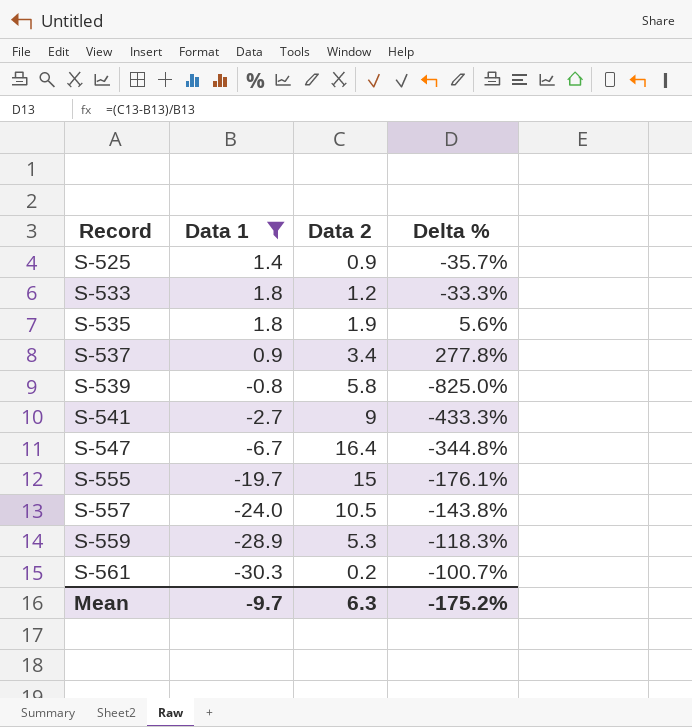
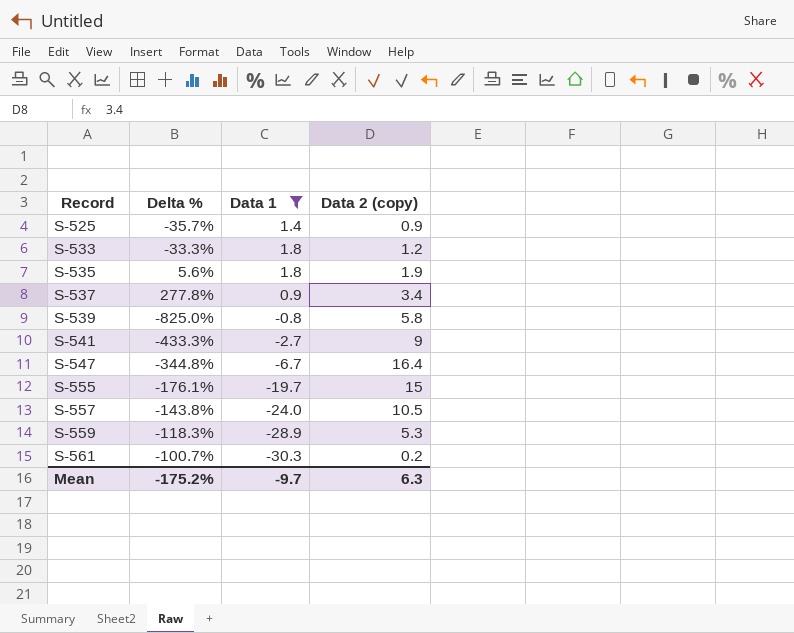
column Delta % | position: 4 -> 2
column name: Data 2 -> Data 2 (copy)

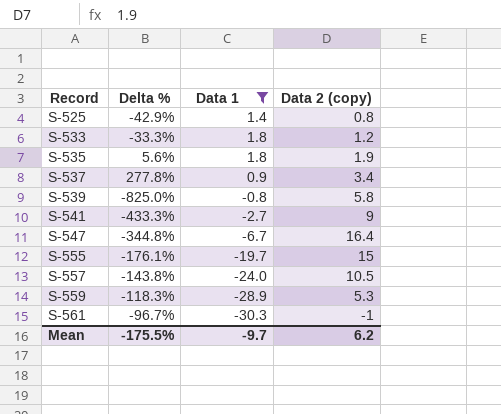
S-525 | Delta %: -35.7% -> -42.9%
S-525 | Data 2 (copy): 0.9 -> 0.8
S-561 | Delta %: -100.7% -> -96.7%
S-561 | Data 2 (copy): 0.2 -> -1
Mean | Delta %: -175.2% -> -175.5%
Mean | Data 2 (copy): 6.3 -> 6.2

